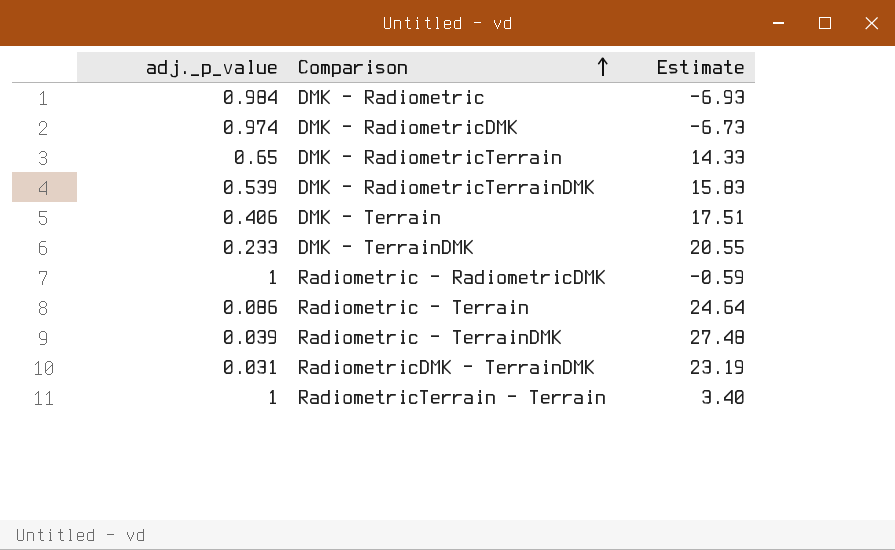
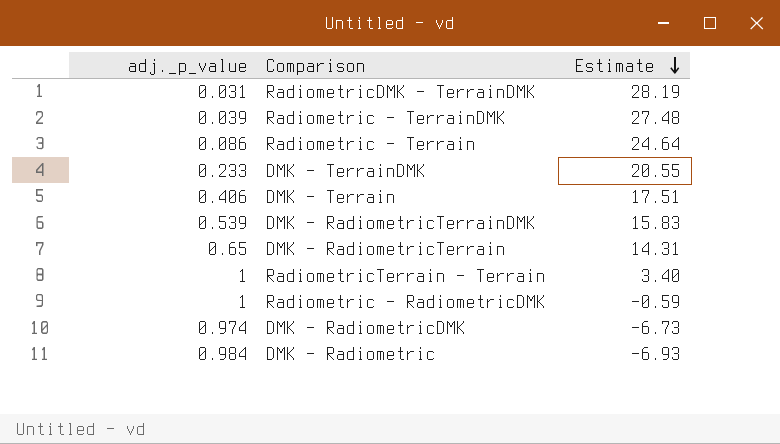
row order: Comparison ascending -> Estimate descending
RadiometricDMK – TerrainDMK | Estimate: 23.19 -> 28.19
DMK – RadiometricTerrain | Estimate: 14.33 -> 14.31

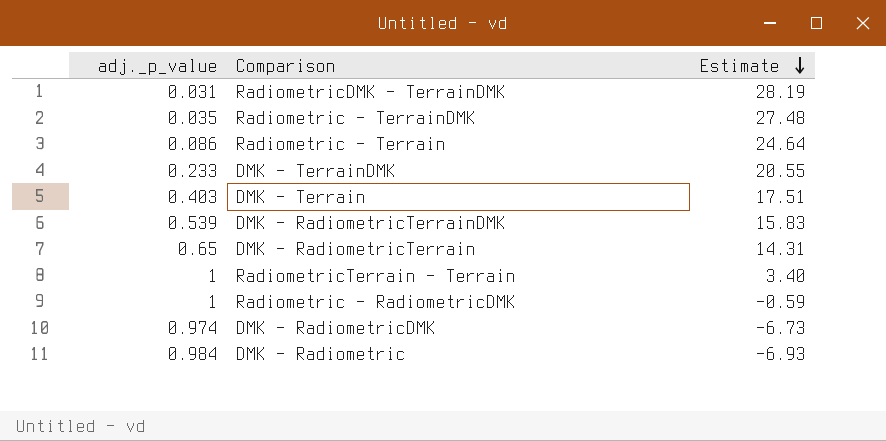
Radiometric – TerrainDMK | adj._p_value: 0.039 -> 0.035
DMK – Terrain | adj._p_value: 0.406 -> 0.403

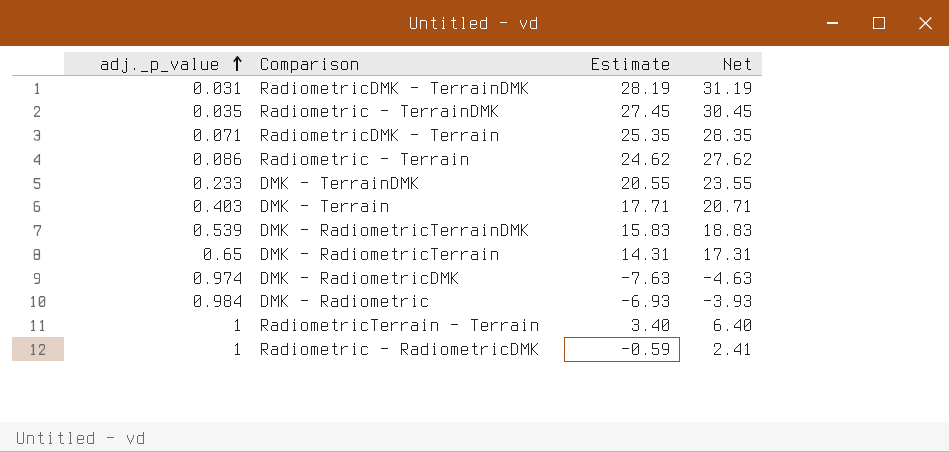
row order: Estimate descending -> adj._p_value ascending
column Net | formula: none -> [Estimate] + 3
Radiometric – TerrainDMK | Estimate: 27.48 -> 27.45
row RadiometricDMK – Terrain: none -> 0.071 | 25.35 | 28.35
Radiometric – Terrain | Estimate: 24.64 -> 24.62
DMK – Terrain | Estimate: 17.51 -> 17.71
DMK – RadiometricDMK | Estimate: -6.73 -> -7.63

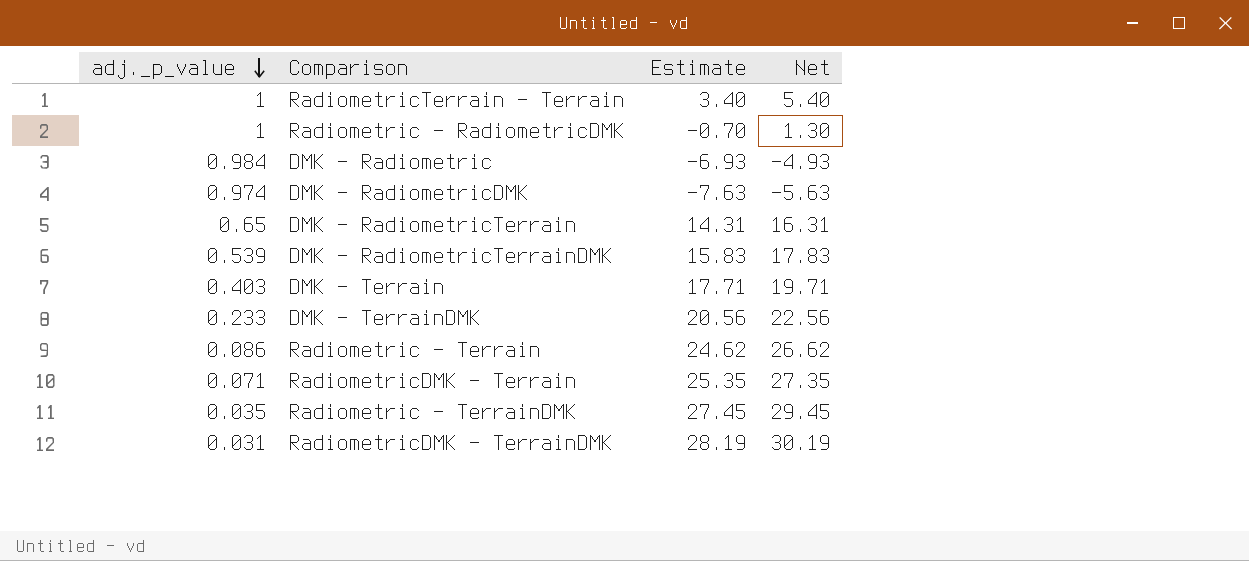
row order: adj._p_value ascending -> adj._p_value descending
column Net | formula: [Estimate] + 3 -> [Estimate] + 2
Radiometric – RadiometricDMK | Estimate: -0.59 -> -0.70
DMK – TerrainDMK | Estimate: 20.55 -> 20.56

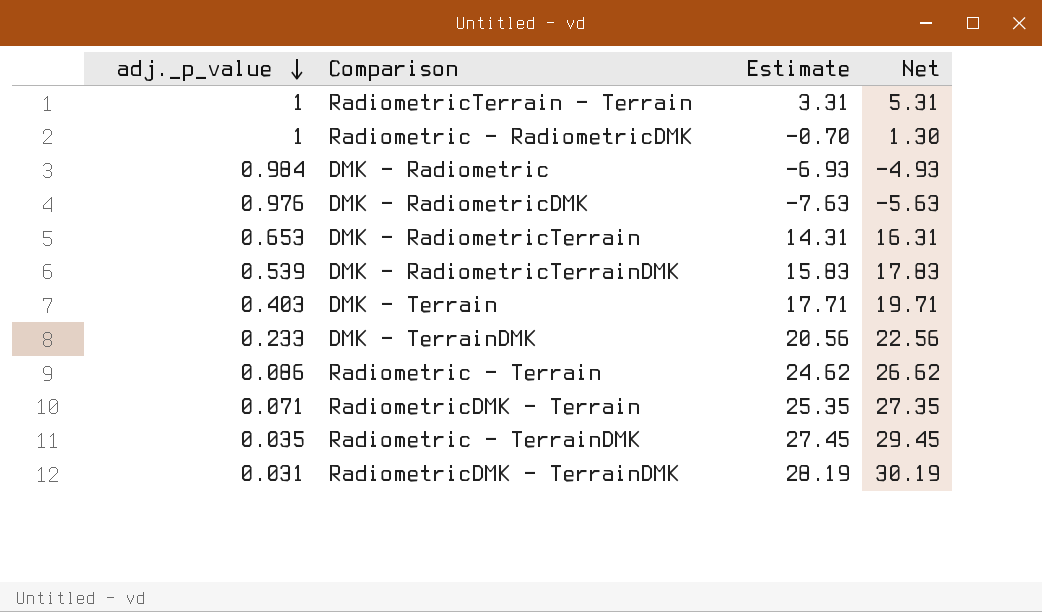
RadiometricTerrain – Terrain | Estimate: 3.40 -> 3.31
RadiometricTerrain – Terrain | Net: 5.40 -> 5.31
DMK – RadiometricDMK | adj._p_value: 0.974 -> 0.976
DMK – RadiometricTerrain | adj._p_value: 0.65 -> 0.653

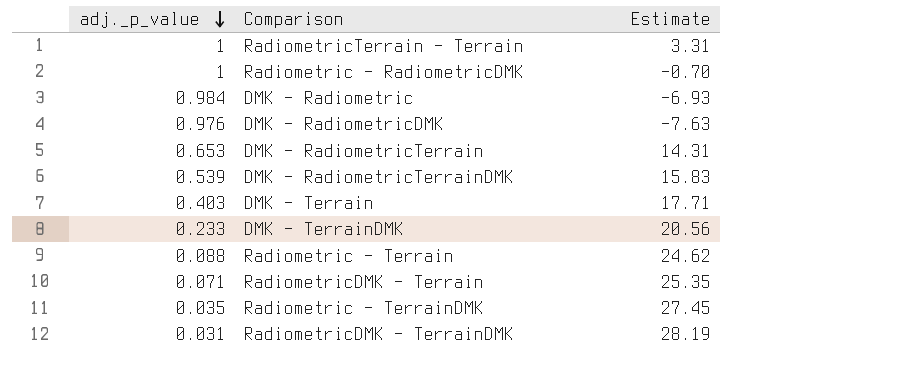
column Net | formula: [Estimate] + 2 -> none
Radiometric – Terrain | adj._p_value: 0.086 -> 0.088

